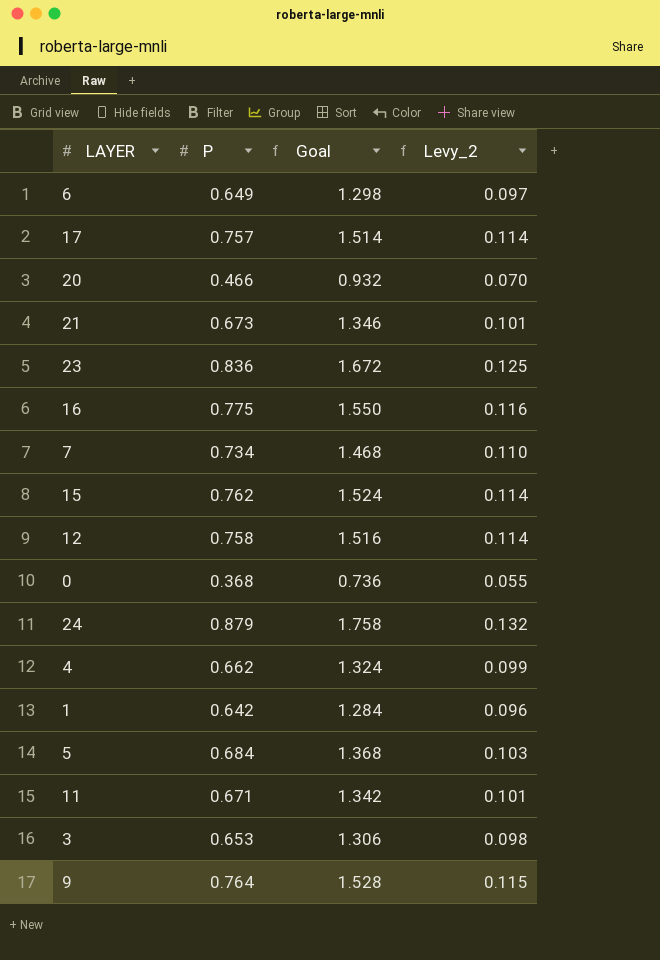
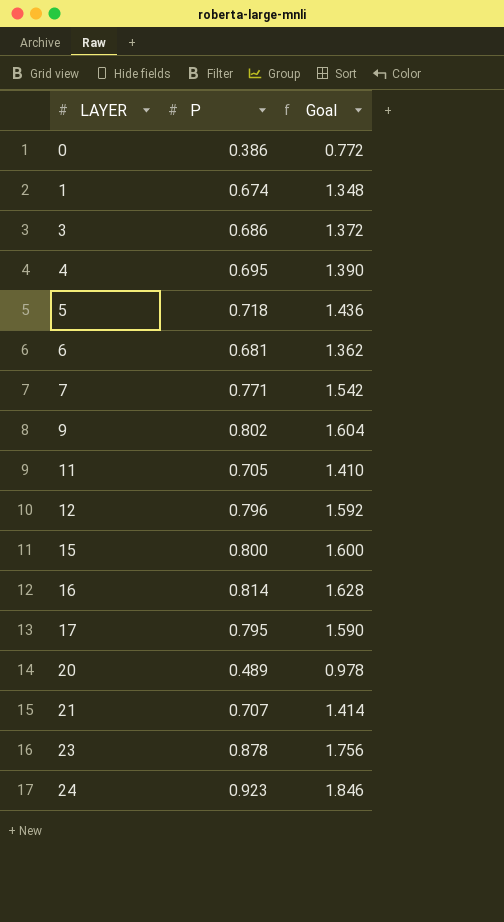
row order: none -> LAYER ascending
column Levy_2 | formula: [P] * 0.15 -> none
0 | P: 0.368 -> 0.386
0 | Goal: 0.736 -> 0.772
1 | P: 0.642 -> 0.674
1 | Goal: 1.284 -> 1.348
3 | P: 0.653 -> 0.686
3 | Goal: 1.306 -> 1.372
4 | P: 0.662 -> 0.695
4 | Goal: 1.324 -> 1.390
5 | P: 0.684 -> 0.718
5 | Goal: 1.368 -> 1.436
6 | P: 0.649 -> 0.681
6 | Goal: 1.298 -> 1.362
7 | P: 0.734 -> 0.771
7 | Goal: 1.468 -> 1.542
9 | P: 0.764 -> 0.802
9 | Goal: 1.528 -> 1.604
11 | P: 0.671 -> 0.705
11 | Goal: 1.342 -> 1.410
12 | P: 0.758 -> 0.796
12 | Goal: 1.516 -> 1.592
15 | P: 0.762 -> 0.800
15 | Goal: 1.524 -> 1.600
16 | P: 0.775 -> 0.814
16 | Goal: 1.550 -> 1.628
17 | P: 0.757 -> 0.795
17 | Goal: 1.514 -> 1.590
20 | P: 0.466 -> 0.489
20 | Goal: 0.932 -> 0.978
21 | P: 0.673 -> 0.707
21 | Goal: 1.346 -> 1.414
23 | P: 0.836 -> 0.878
23 | Goal: 1.672 -> 1.756
24 | P: 0.879 -> 0.923
24 | Goal: 1.758 -> 1.846

